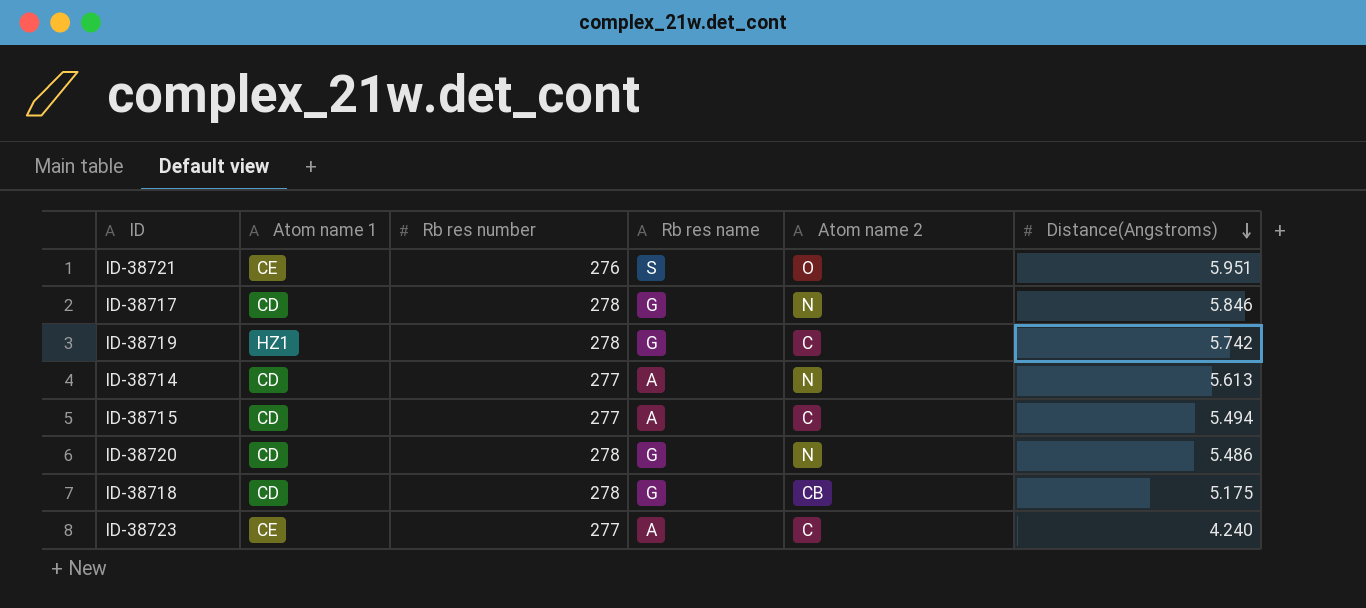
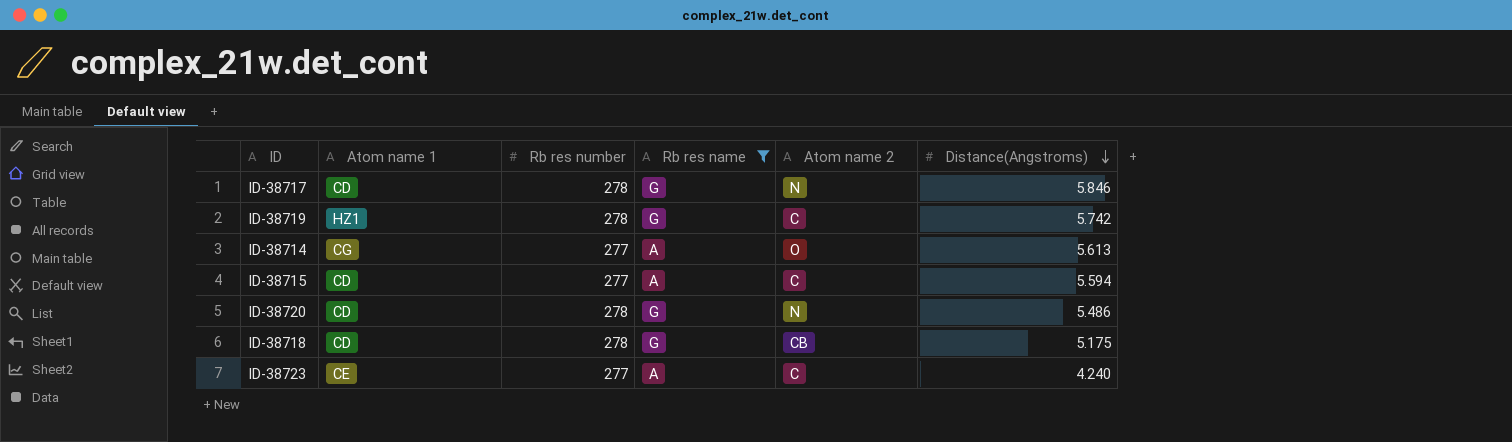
filter: none -> Rb res name != S
ID-38714 | Atom name 1: CD -> CG
ID-38714 | Atom name 2: N -> O
ID-38715 | Distance(Angstroms): 5.494 -> 5.594

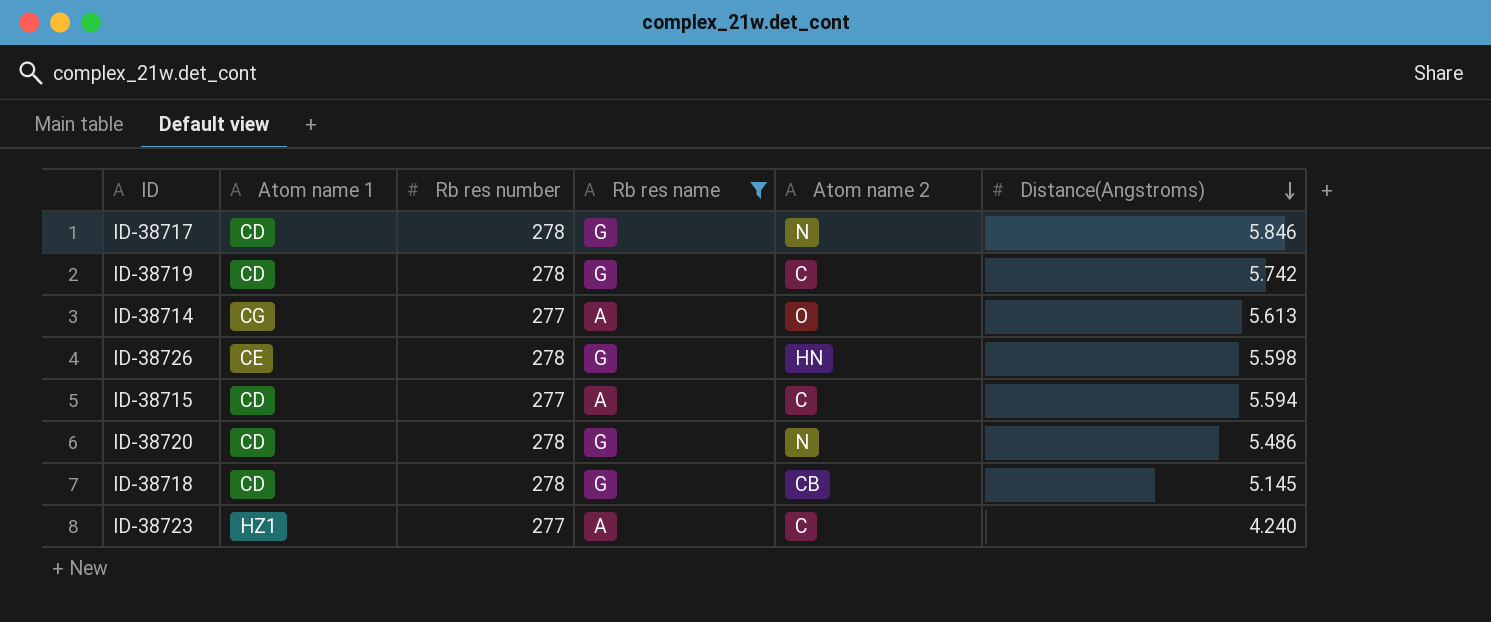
ID-38719 | Atom name 1: HZ1 -> CD
row ID-38726: none -> CE | 278 | G | HN | 5.598
ID-38718 | Distance(Angstroms): 5.175 -> 5.145
ID-38723 | Atom name 1: CE -> HZ1

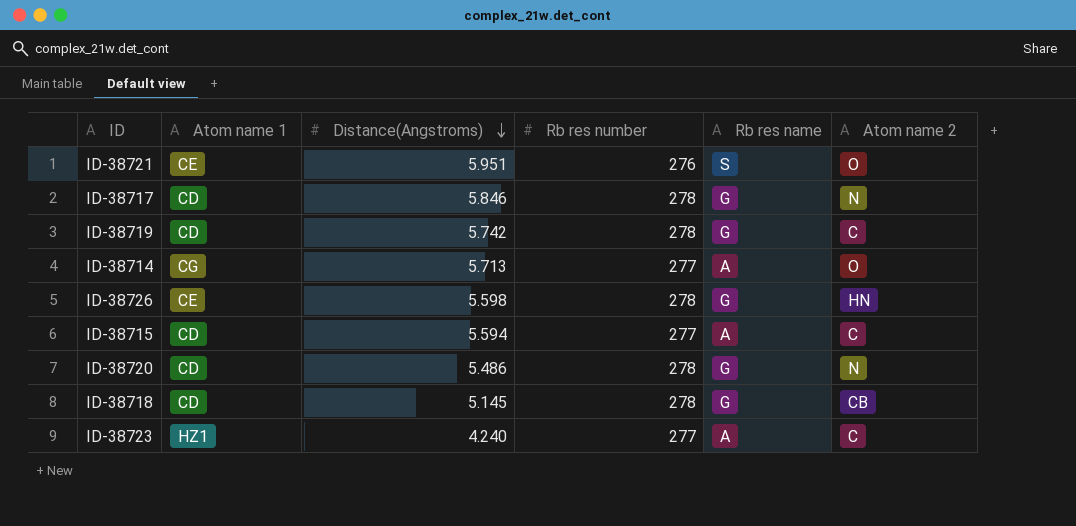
filter: Rb res name != S -> none
column Distance(Angstroms) | position: 6 -> 3
ID-38714 | Distance(Angstroms): 5.613 -> 5.713

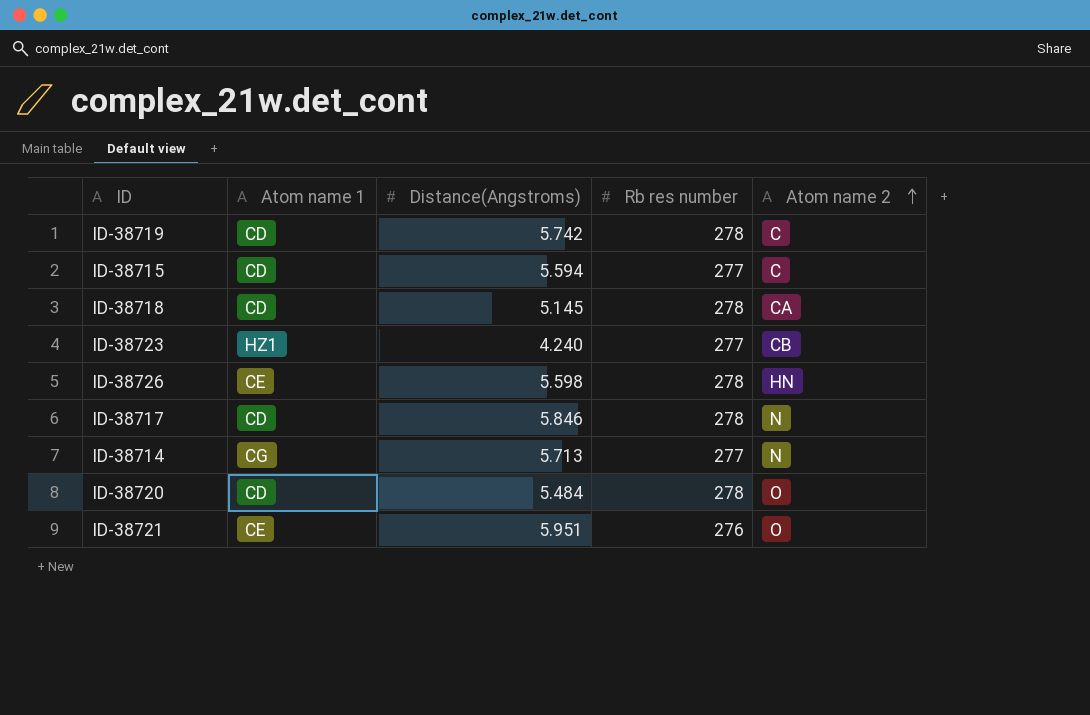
row order: Distance(Angstroms) descending -> Atom name 2 ascending
column Rb res name | position: 5 -> none
ID-38718 | Atom name 2: CB -> CA
ID-38723 | Atom name 2: C -> CB
ID-38714 | Atom name 2: O -> N
ID-38720 | Distance(Angstroms): 5.486 -> 5.484
ID-38720 | Atom name 2: N -> O

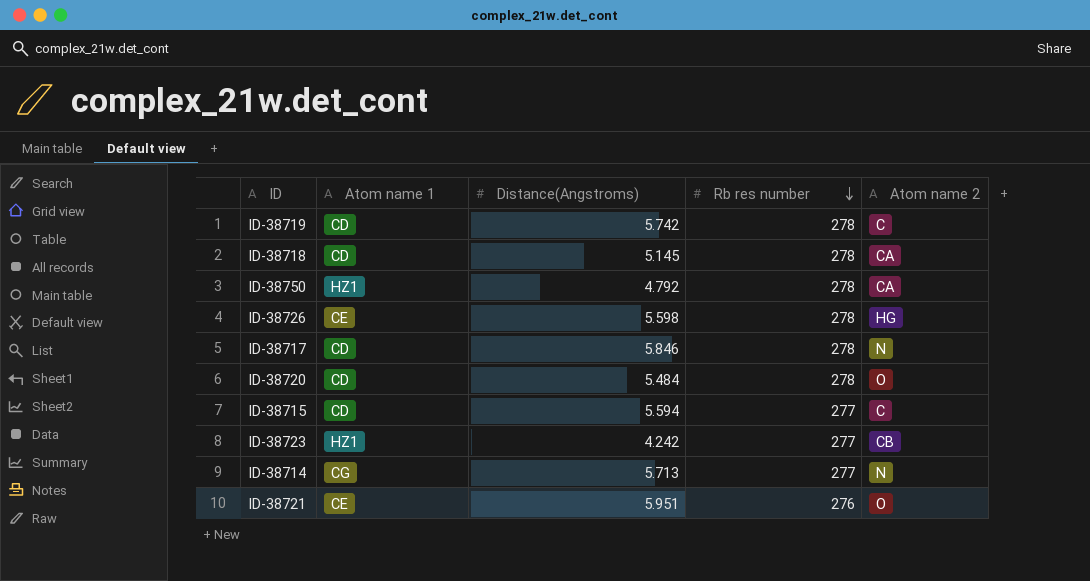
row order: Atom name 2 ascending -> Rb res number descending
row ID-38750: none -> HZ1 | 4.792 | 278 | CA
ID-38726 | Atom name 2: HN -> HG
ID-38723 | Distance(Angstroms): 4.240 -> 4.242

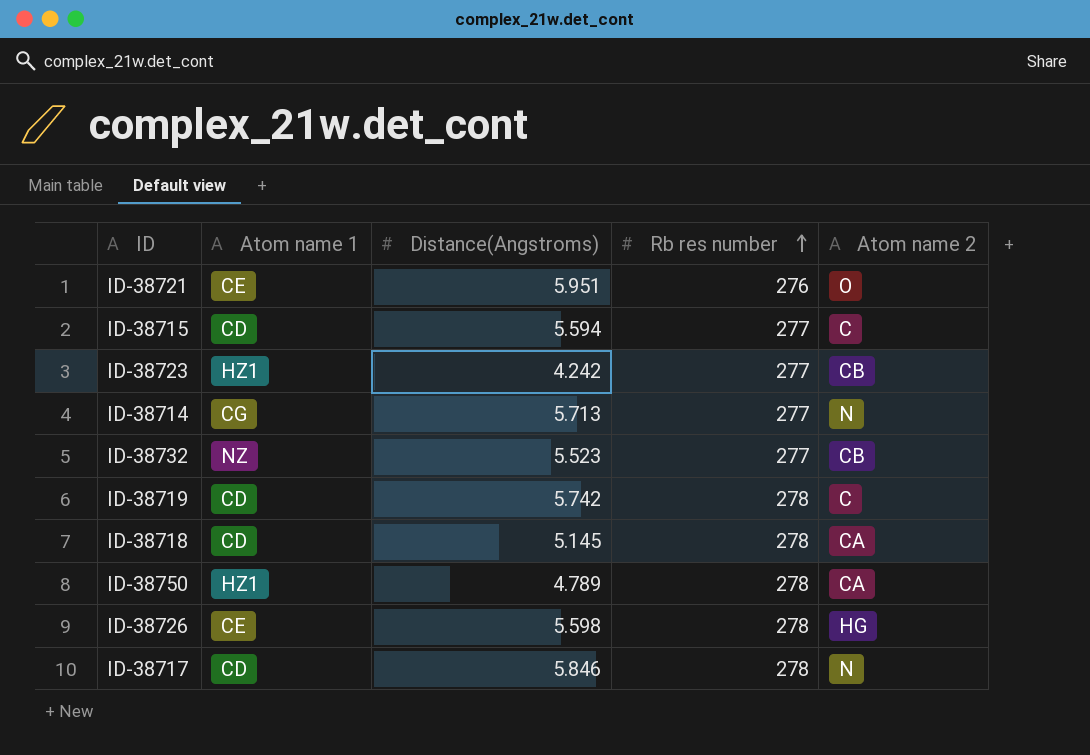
row order: Rb res number descending -> Rb res number ascending
row ID-38720: CD | 5.484 | 278 | O -> none
row ID-38732: none -> NZ | 5.523 | 277 | CB
ID-38750 | Distance(Angstroms): 4.792 -> 4.789

